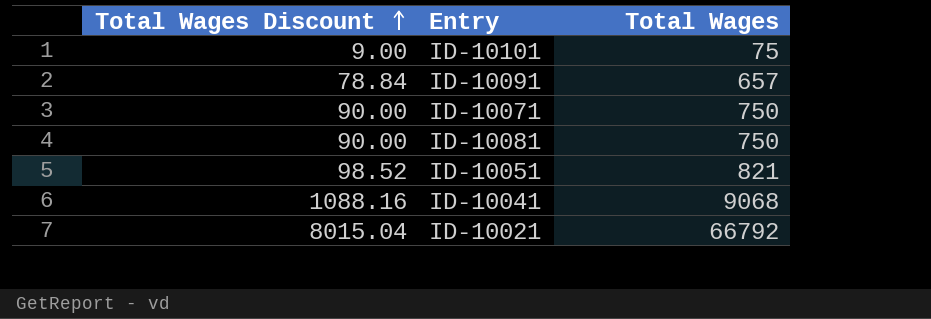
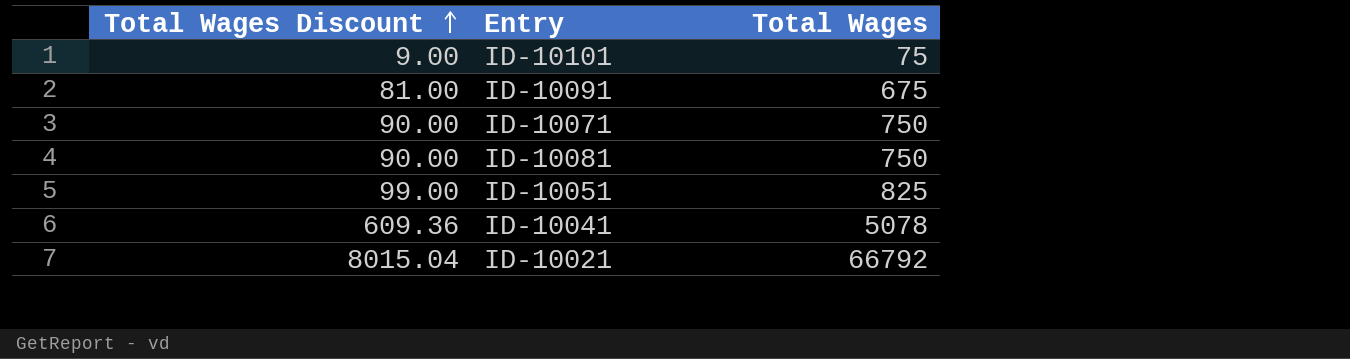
ID-10091 | Total Wages Discount: 78.84 -> 81.00
ID-10091 | Total Wages: 657 -> 675
ID-10051 | Total Wages Discount: 98.52 -> 99.00
ID-10051 | Total Wages: 821 -> 825
ID-10041 | Total Wages Discount: 1088.16 -> 609.36
ID-10041 | Total Wages: 9068 -> 5078

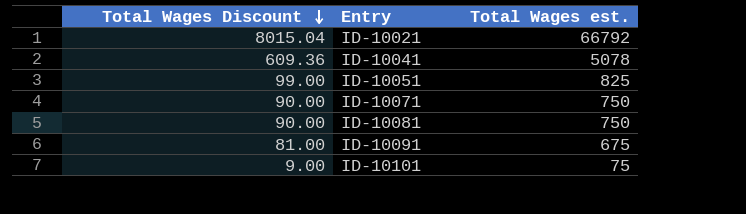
row order: Total Wages Discount ascending -> Total Wages Discount descending
column name: Total Wages -> Total Wages est.

